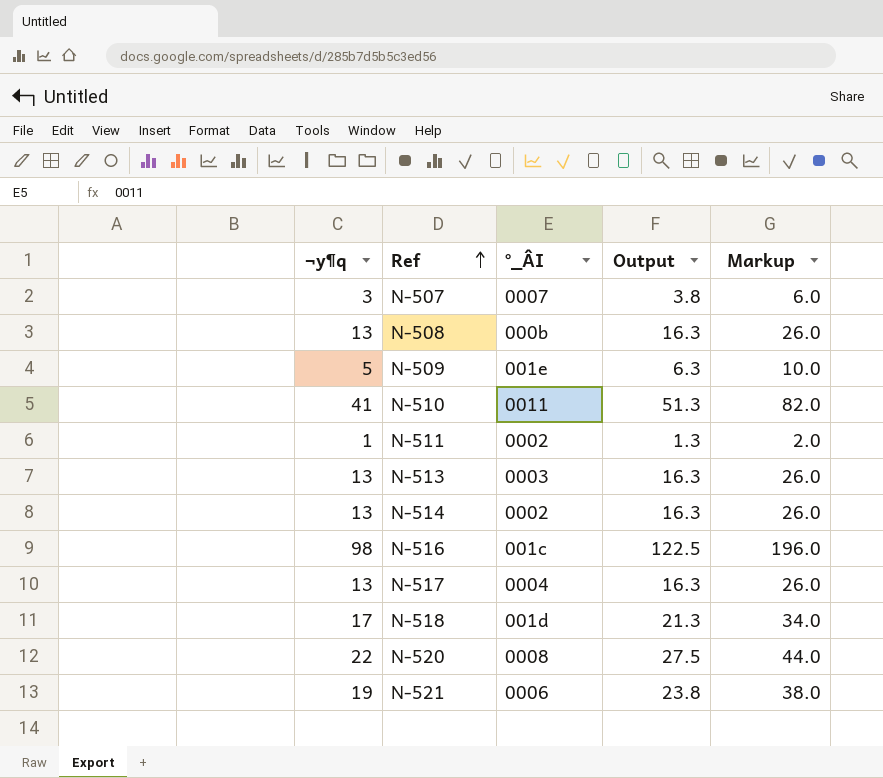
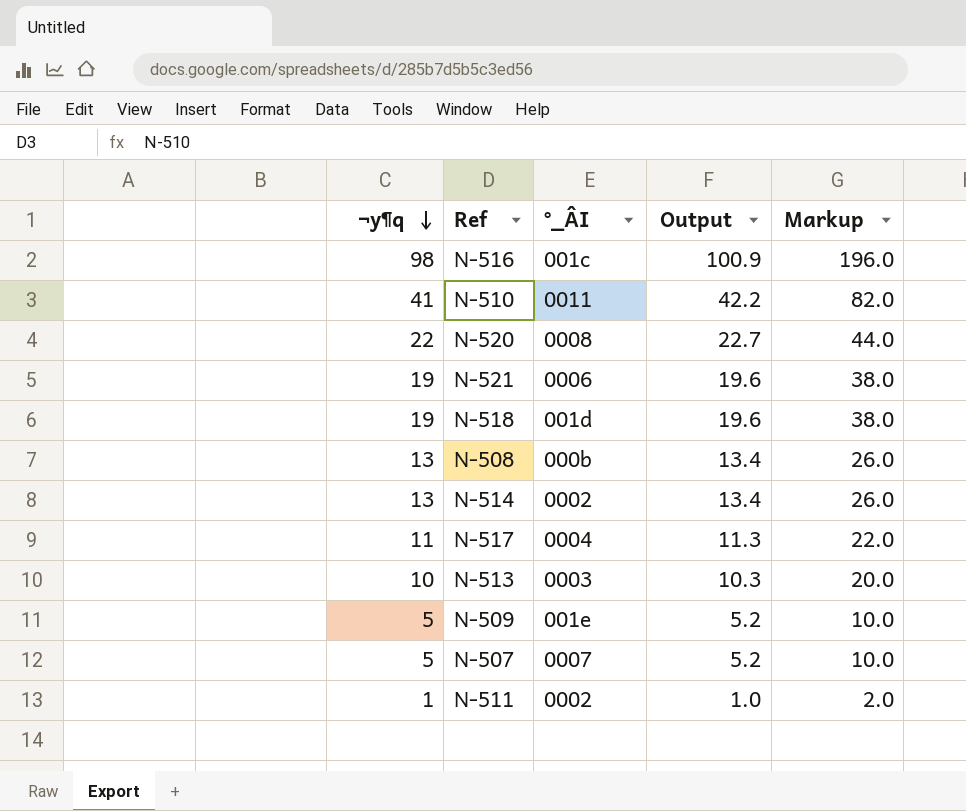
row order: Ref ascending -> ¬y¶q descending
column Output | formula: [¬y¶q] * 1.25 -> [¬y¶q] * 1.03
N-518 | ¬y¶q: 17 -> 19
N-518 | Markup: 34.0 -> 38.0
N-517 | ¬y¶q: 13 -> 11
N-517 | Markup: 26.0 -> 22.0
N-513 | ¬y¶q: 13 -> 10
N-513 | Markup: 26.0 -> 20.0
N-507 | ¬y¶q: 3 -> 5
N-507 | Markup: 6.0 -> 10.0

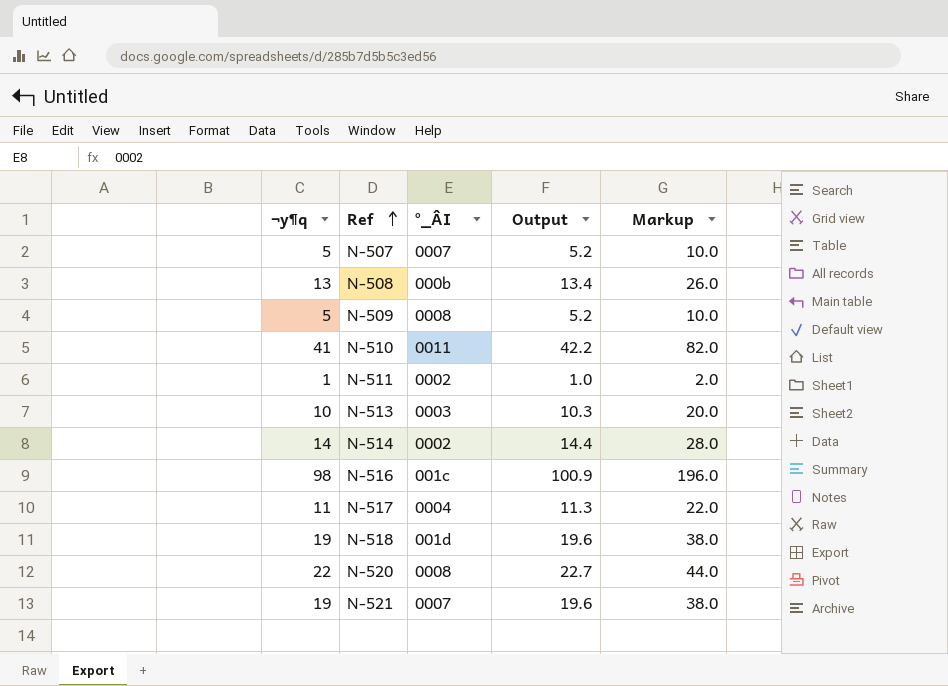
row order: ¬y¶q descending -> Ref ascending
N-509 | °_ÂI: 001e -> 0008
N-514 | ¬y¶q: 13 -> 14
N-514 | Output: 13.4 -> 14.4
N-514 | Markup: 26.0 -> 28.0
N-521 | °_ÂI: 0006 -> 0007

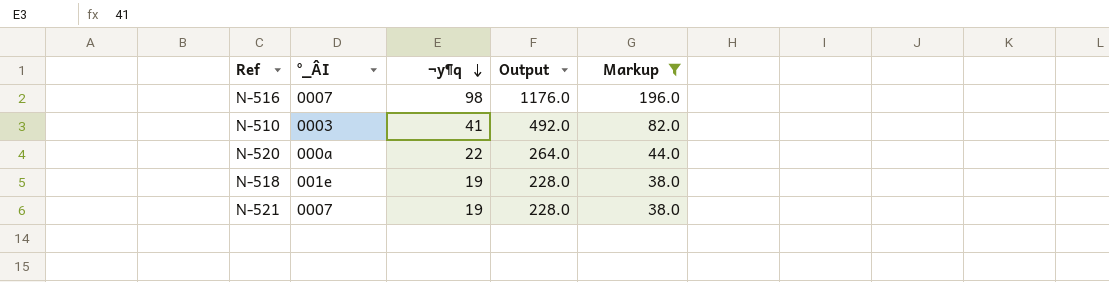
filter: none -> Markup >= 38.0
row order: Ref ascending -> ¬y¶q descending
column ¬y¶q | position: 1 -> 3
column Output | formula: [¬y¶q] * 1.03 -> [¬y¶q] * 12
N-516 | °_ÂI: 001c -> 0007
N-510 | °_ÂI: 0011 -> 0003
N-520 | °_ÂI: 0008 -> 000a
N-518 | °_ÂI: 001d -> 001e

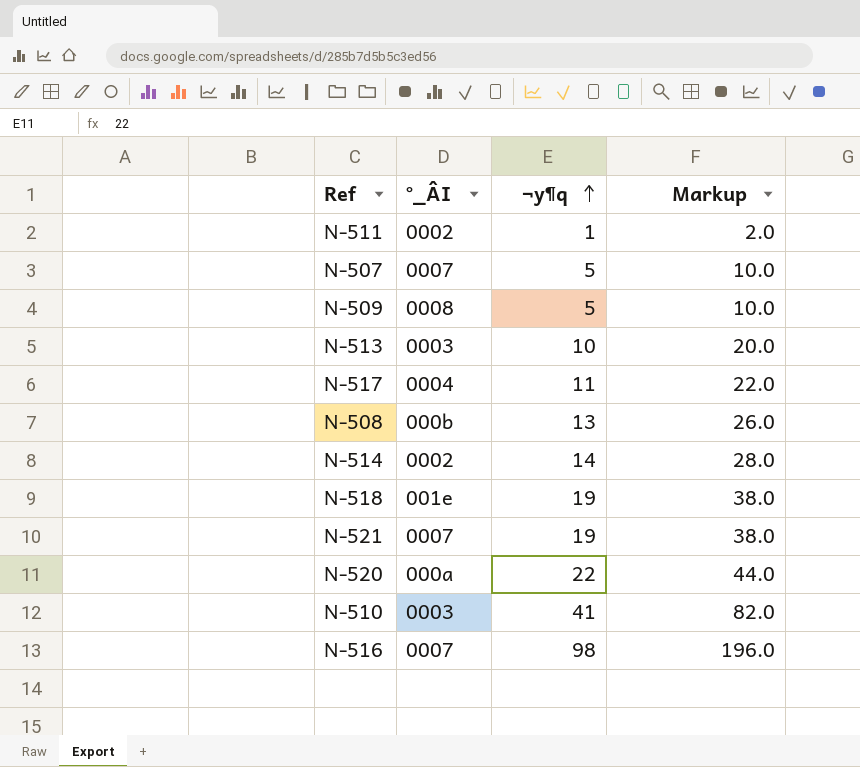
filter: Markup >= 38.0 -> none
row order: ¬y¶q descending -> ¬y¶q ascending
column Output | formula: [¬y¶q] * 12 -> none

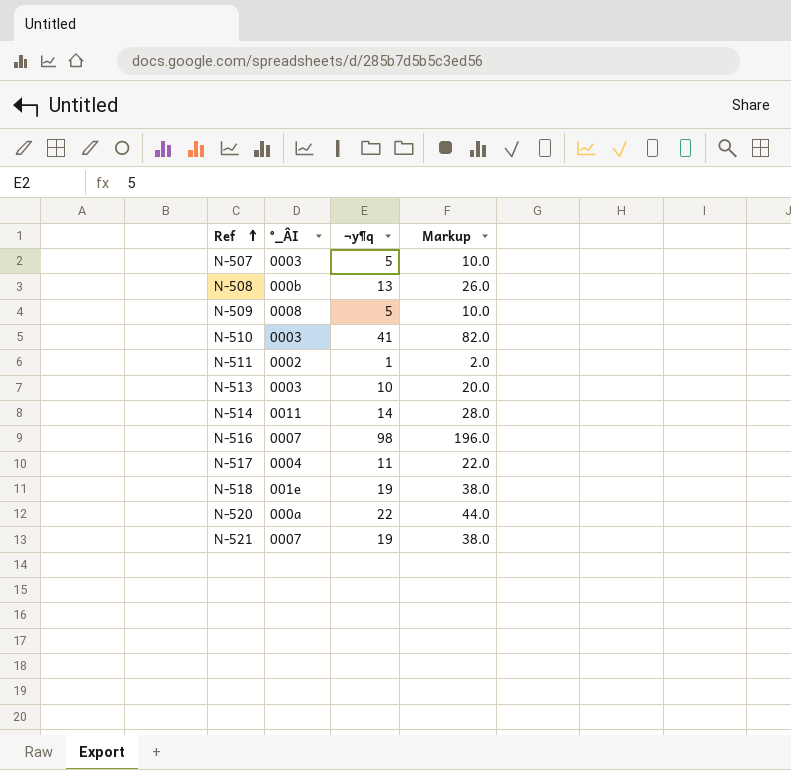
row order: ¬y¶q ascending -> Ref ascending
N-507 | °_ÂI: 0007 -> 0003
N-514 | °_ÂI: 0002 -> 0011

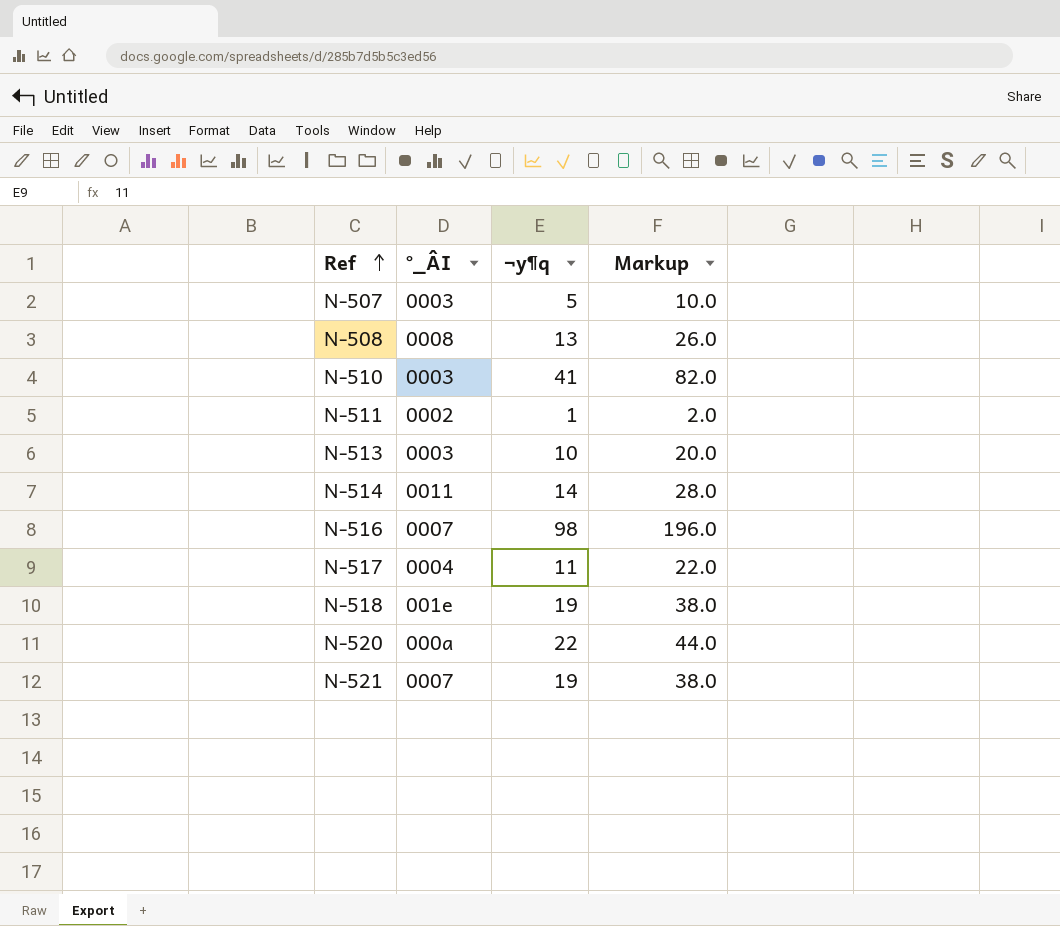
row N-509: 0008 | 5 | 10.0 -> none
N-508 | °_ÂI: 000b -> 0008

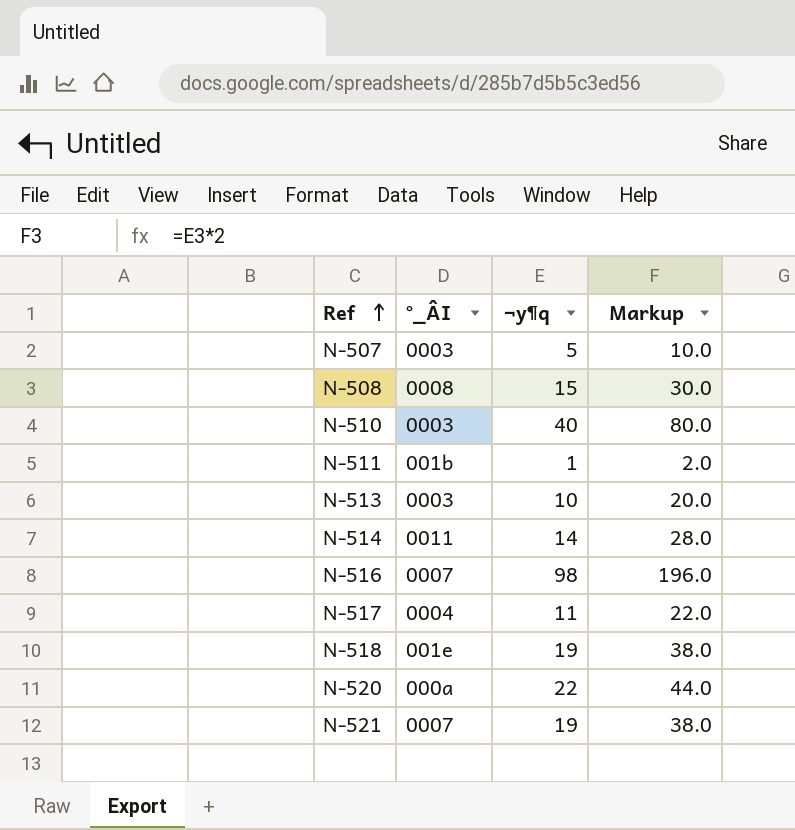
N-508 | ¬y¶q: 13 -> 15
N-508 | Markup: 26.0 -> 30.0
N-510 | ¬y¶q: 41 -> 40
N-510 | Markup: 82.0 -> 80.0
N-511 | °_ÂI: 0002 -> 001b

